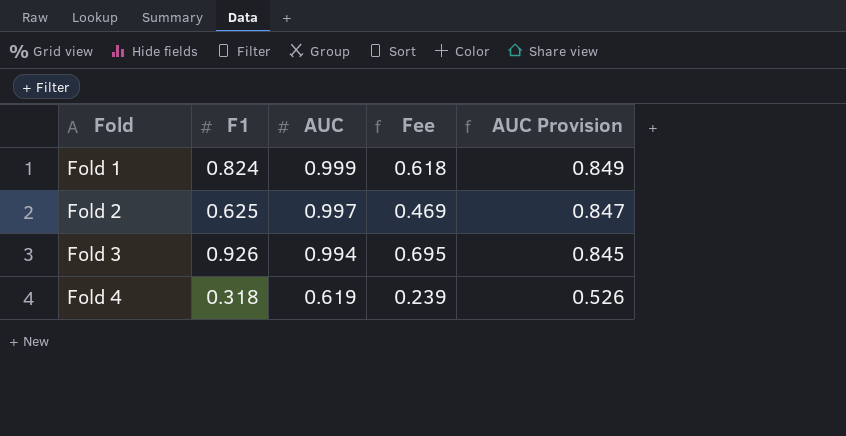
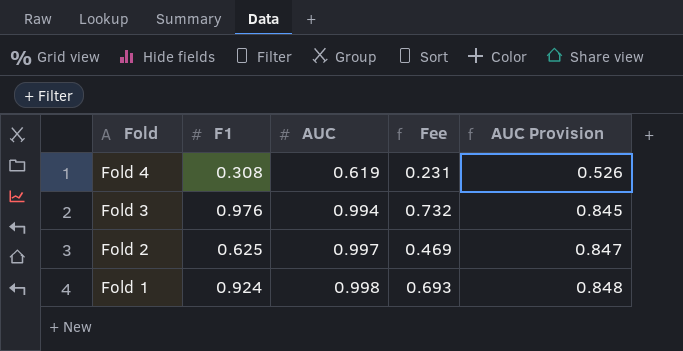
row order: Fold ascending -> Fold descending
Fold 4 | F1: 0.318 -> 0.308
Fold 4 | Fee: 0.239 -> 0.231
Fold 3 | F1: 0.926 -> 0.976
Fold 3 | Fee: 0.695 -> 0.732
Fold 1 | F1: 0.824 -> 0.924
Fold 1 | AUC: 0.999 -> 0.998
Fold 1 | Fee: 0.618 -> 0.693
Fold 1 | AUC Provision: 0.849 -> 0.848

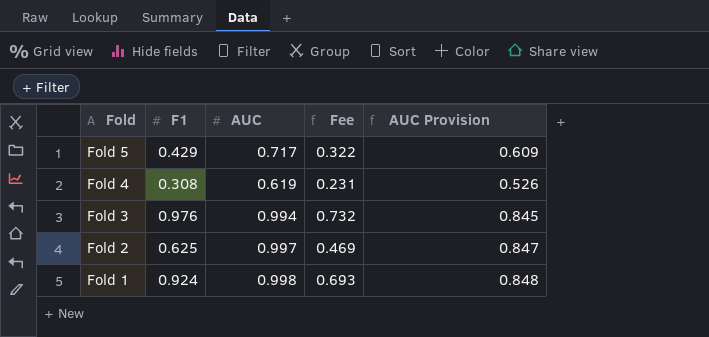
row Fold 5: none -> 0.429 | 0.717 | 0.322 | 0.609

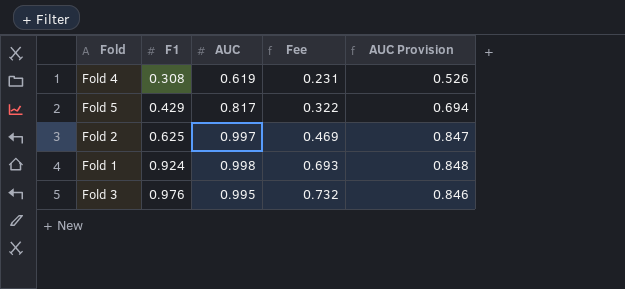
row order: Fold descending -> F1 ascending
Fold 5 | AUC: 0.717 -> 0.817
Fold 5 | AUC Provision: 0.609 -> 0.694
Fold 3 | AUC: 0.994 -> 0.995
Fold 3 | AUC Provision: 0.845 -> 0.846

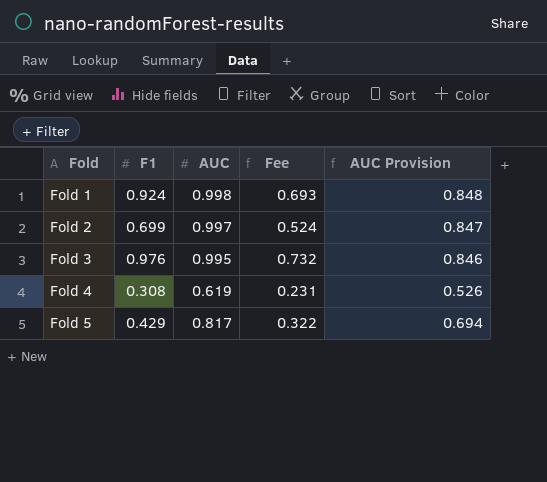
row order: F1 ascending -> Fold ascending
Fold 2 | F1: 0.625 -> 0.699
Fold 2 | Fee: 0.469 -> 0.524

